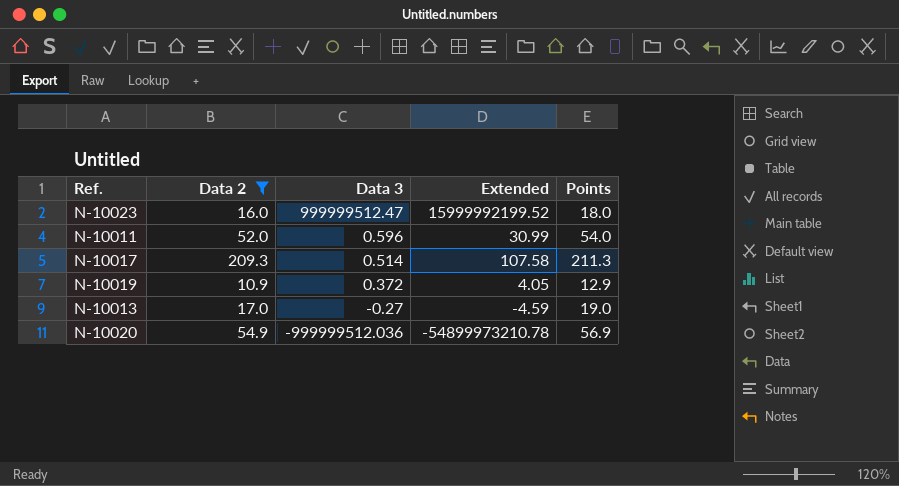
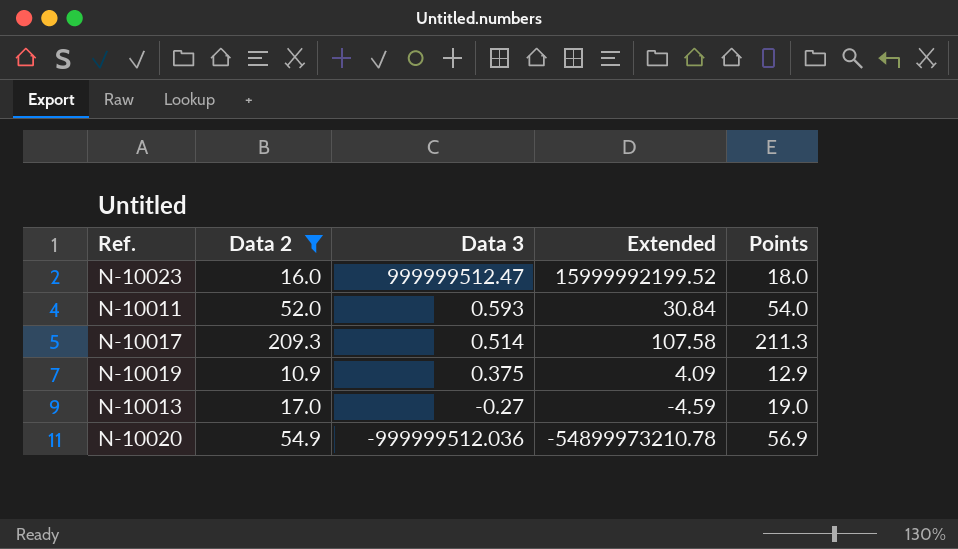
N-10011 | Data 3: 0.596 -> 0.593
N-10011 | Extended: 30.99 -> 30.84
N-10019 | Data 3: 0.372 -> 0.375
N-10019 | Extended: 4.05 -> 4.09

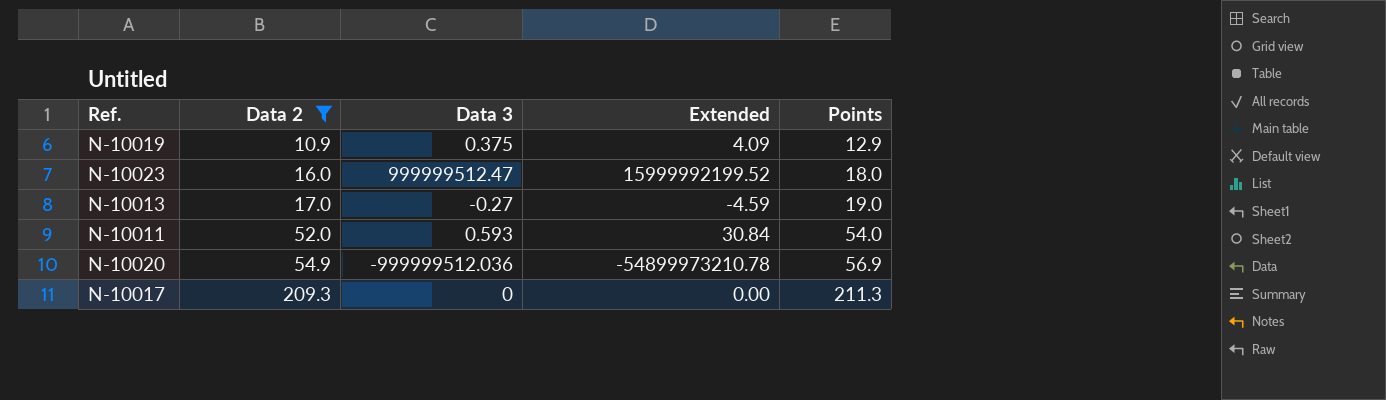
row order: Data 3 descending -> Data 2 ascending
N-10017 | Data 3: 0.514 -> 0
N-10017 | Extended: 107.58 -> 0.00

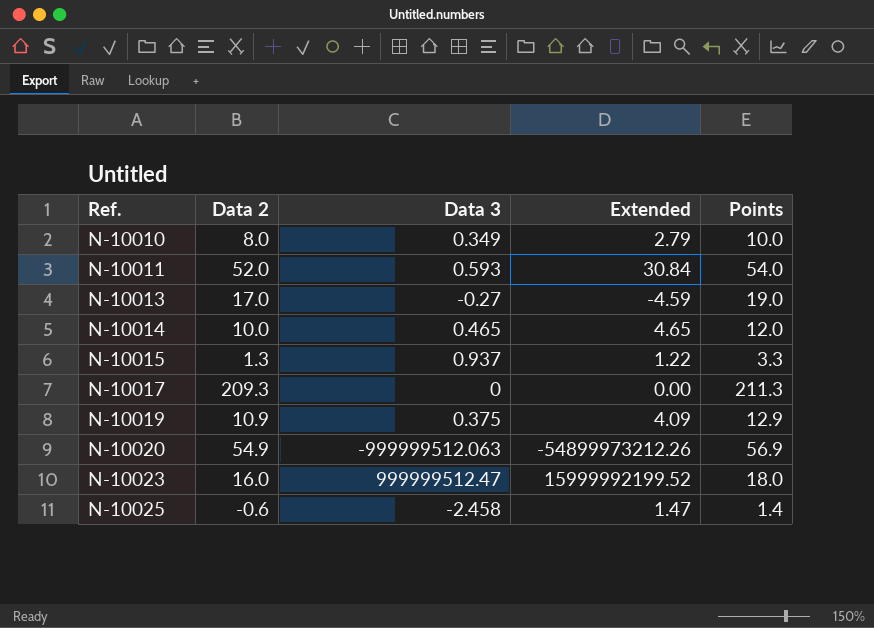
filter: Data 2 >= 10.9 -> none
row order: Data 2 ascending -> Ref. ascending
N-10020 | Data 3: -999999512.036 -> -999999512.063
N-10020 | Extended: -54899973210.78 -> -54899973212.26

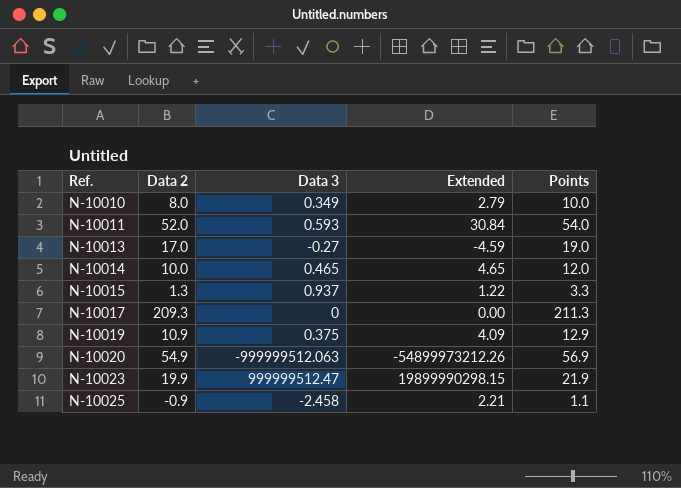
N-10023 | Data 2: 16.0 -> 19.9
N-10023 | Extended: 15999992199.52 -> 19899990298.15
N-10023 | Points: 18.0 -> 21.9
N-10025 | Data 2: -0.6 -> -0.9
N-10025 | Extended: 1.47 -> 2.21
N-10025 | Points: 1.4 -> 1.1

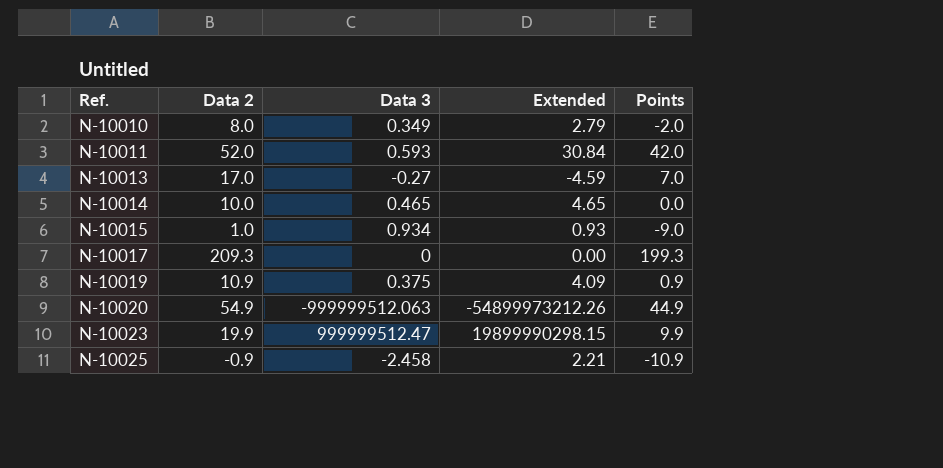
column Points | formula: [Data 2] + 2 -> [Data 2] - 10
N-10015 | Data 2: 1.3 -> 1.0
N-10015 | Data 3: 0.937 -> 0.934
N-10015 | Extended: 1.22 -> 0.93

